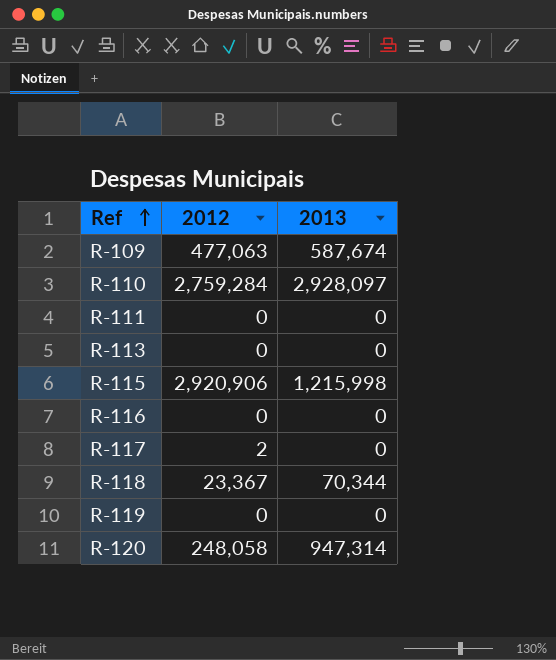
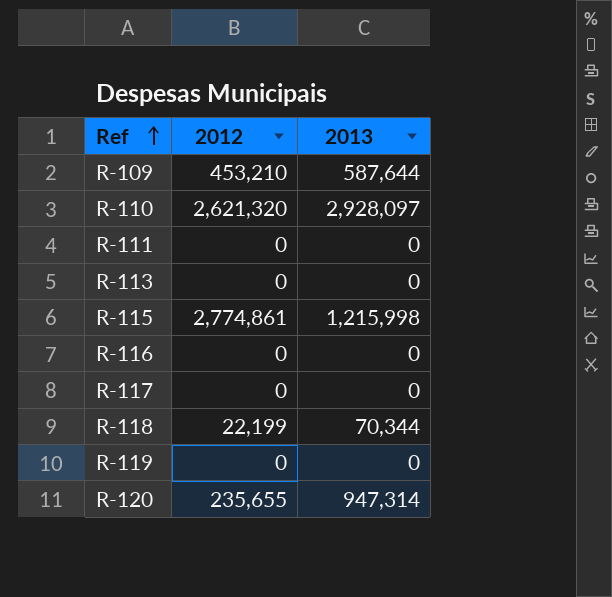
R-109 | 2012: 477,063 -> 453,210
R-109 | 2013: 587,674 -> 587,644
R-110 | 2012: 2,759,284 -> 2,621,320
R-115 | 2012: 2,920,906 -> 2,774,861
R-117 | 2012: 2 -> 0
R-118 | 2012: 23,367 -> 22,199
R-120 | 2012: 248,058 -> 235,655

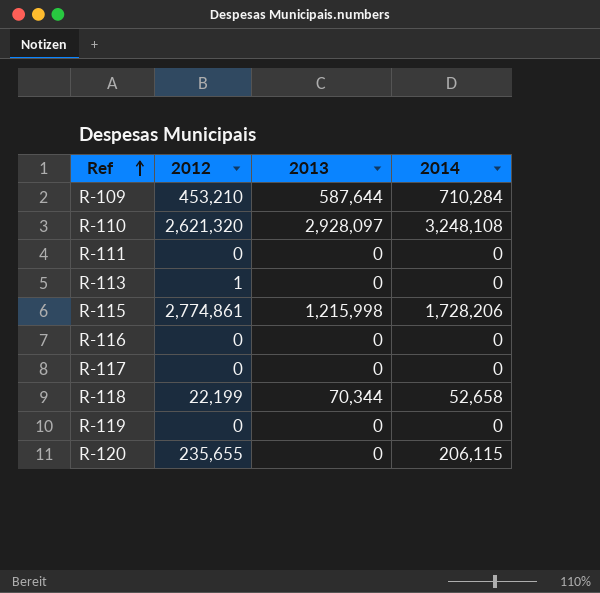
column 2014 | position: none -> 4
R-113 | 2012: 0 -> 1
R-120 | 2013: 947,314 -> 0

